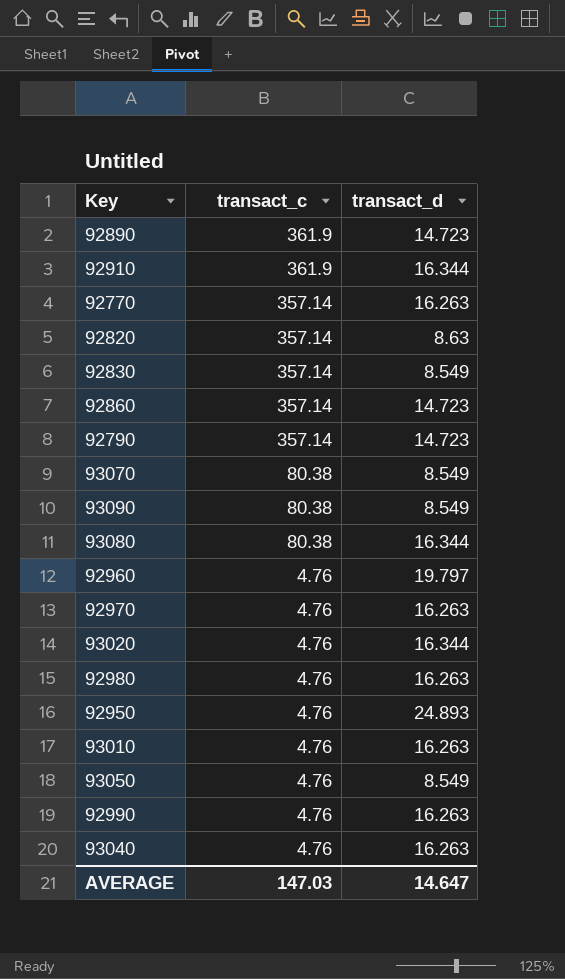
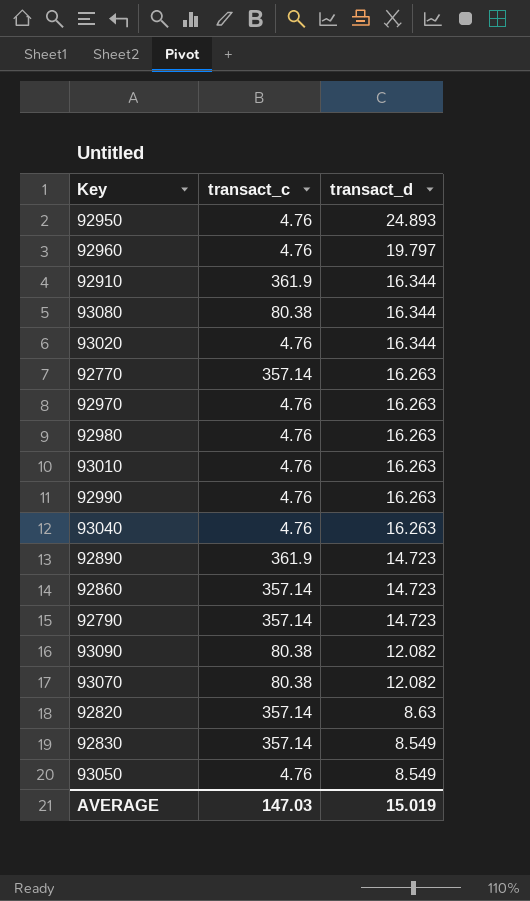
row order: transact_c descending -> transact_d descending
93090 | transact_d: 8.549 -> 12.082
93070 | transact_d: 8.549 -> 12.082
AVERAGE | transact_d: 14.647 -> 15.019

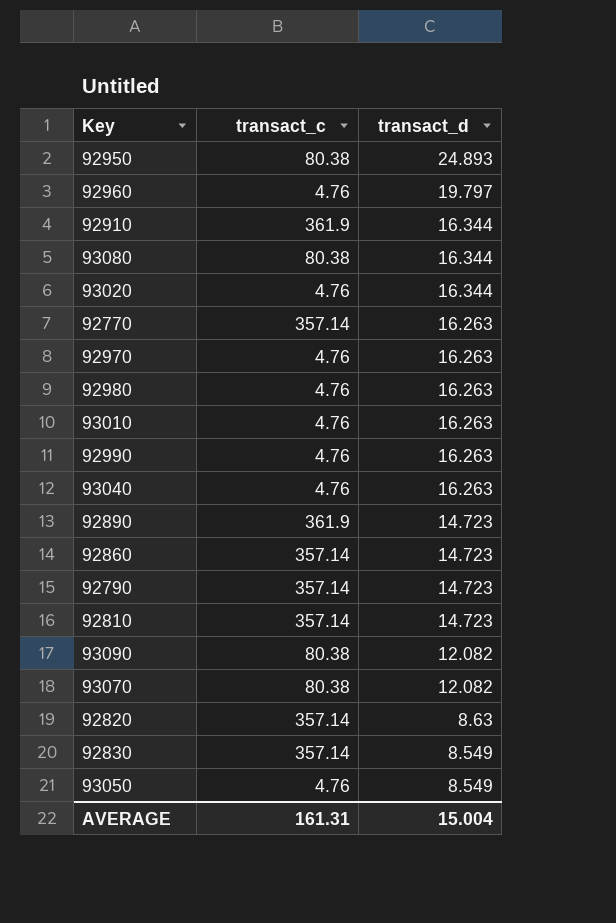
92950 | transact_c: 4.76 -> 80.38
row 92810: none -> 357.14 | 14.723
AVERAGE | transact_c: 147.03 -> 161.31
AVERAGE | transact_d: 15.019 -> 15.004

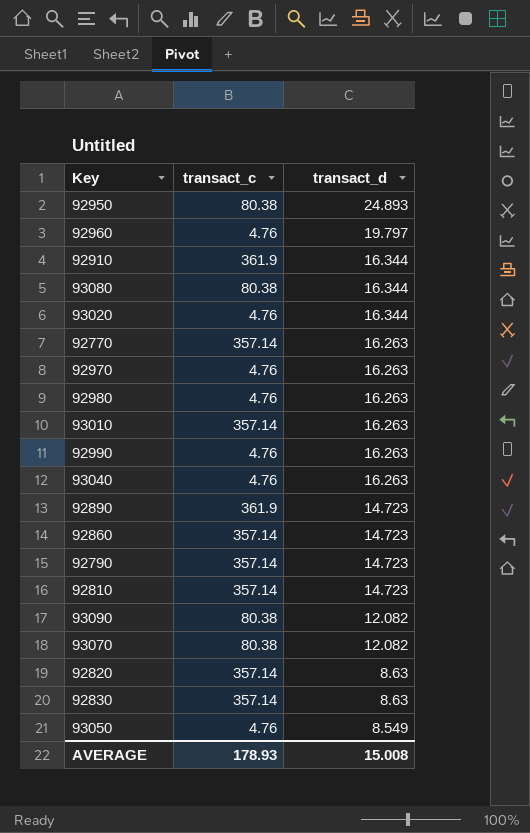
93010 | transact_c: 4.76 -> 357.14
92830 | transact_d: 8.549 -> 8.63
AVERAGE | transact_c: 161.31 -> 178.93
AVERAGE | transact_d: 15.004 -> 15.008

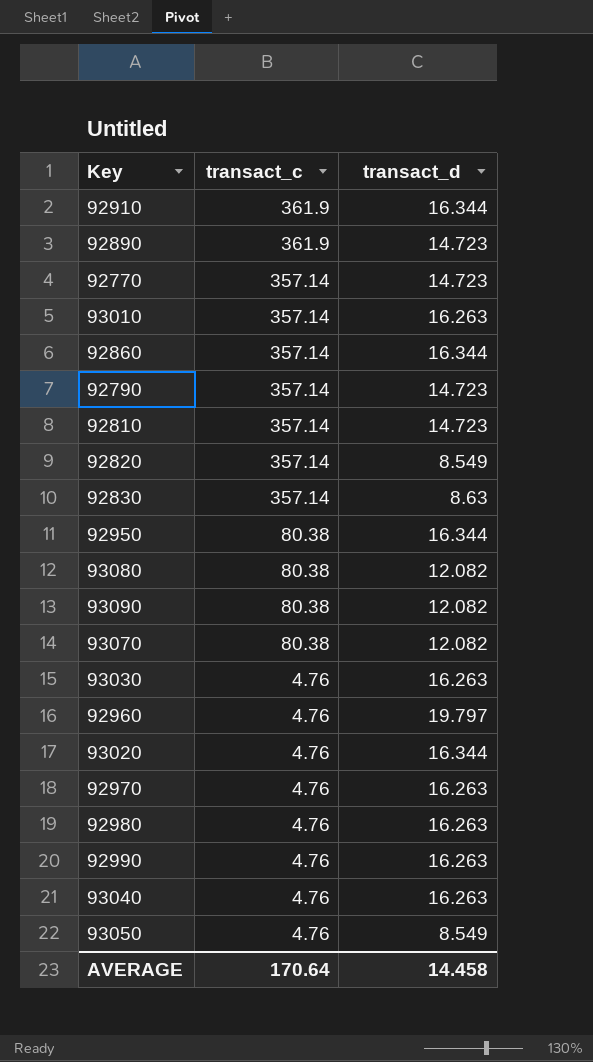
row order: transact_d descending -> transact_c descending
92770 | transact_d: 16.263 -> 14.723
92860 | transact_d: 14.723 -> 16.344
92820 | transact_d: 8.63 -> 8.549
92950 | transact_d: 24.893 -> 16.344
93080 | transact_d: 16.344 -> 12.082
row 93030: none -> 4.76 | 16.263
AVERAGE | transact_c: 178.93 -> 170.64
AVERAGE | transact_d: 15.008 -> 14.458

